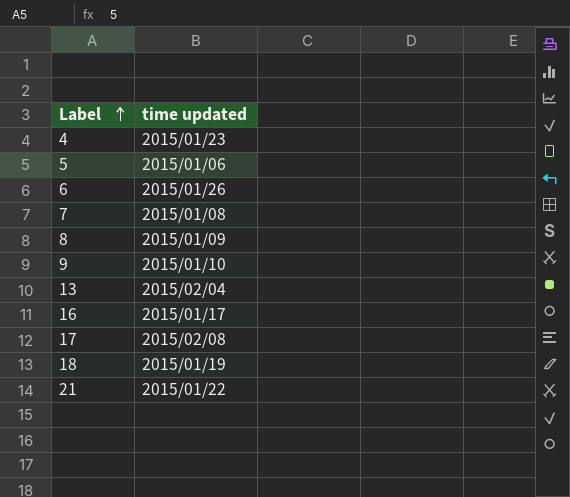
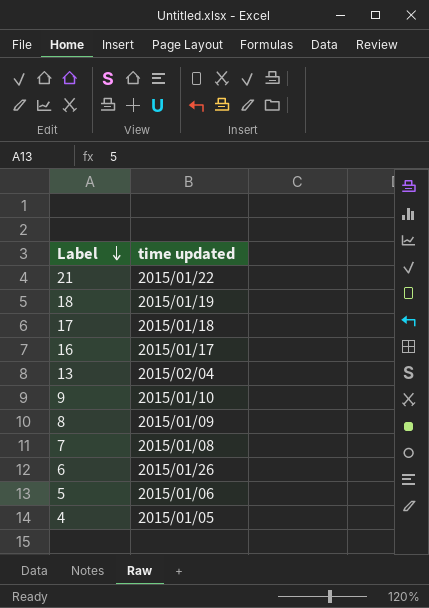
row order: Label ascending -> Label descending
17 | time updated: 2015/02/08 -> 2015/01/18
4 | time updated: 2015/01/23 -> 2015/01/05

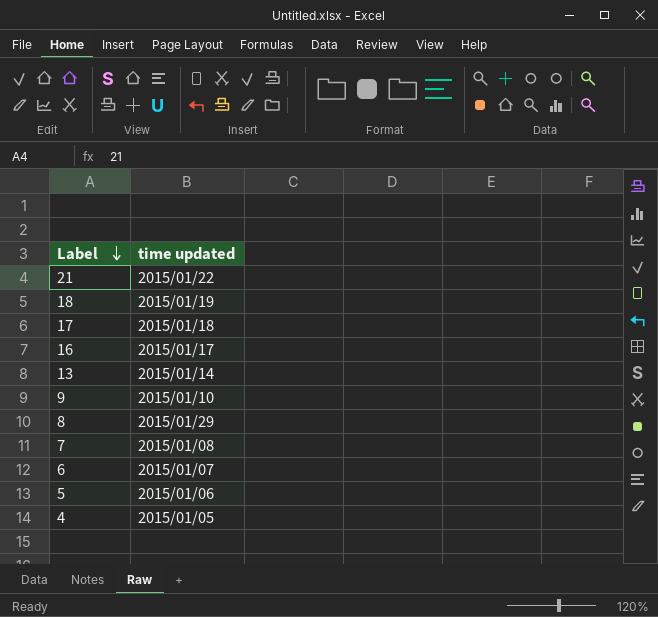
13 | time updated: 2015/02/04 -> 2015/01/14
8 | time updated: 2015/01/09 -> 2015/01/29
6 | time updated: 2015/01/26 -> 2015/01/07

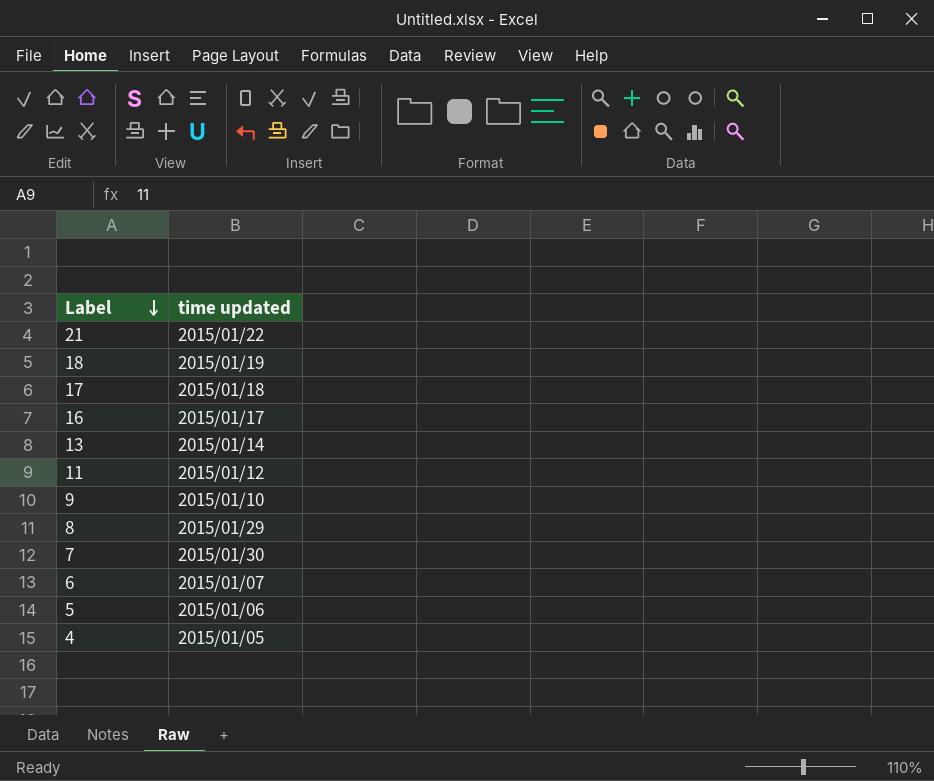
row 11: none -> 2015/01/12
7 | time updated: 2015/01/08 -> 2015/01/30

